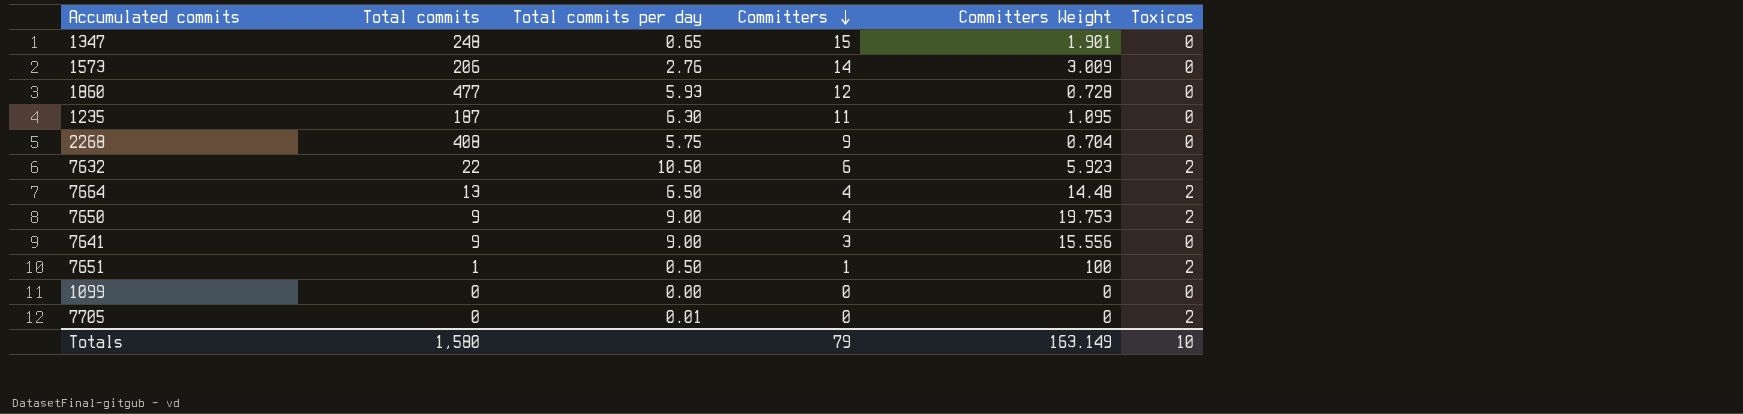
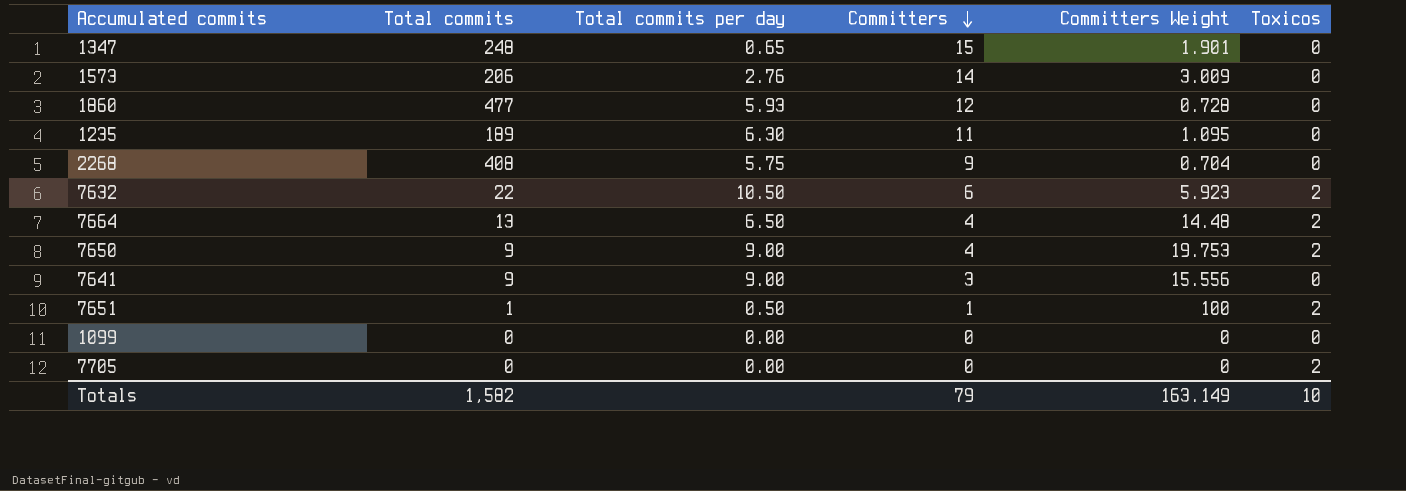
1235 | Total commits: 187 -> 189
7705 | Total commits per day: 0.01 -> 0.00
Totals | Total commits: 1,580 -> 1,582

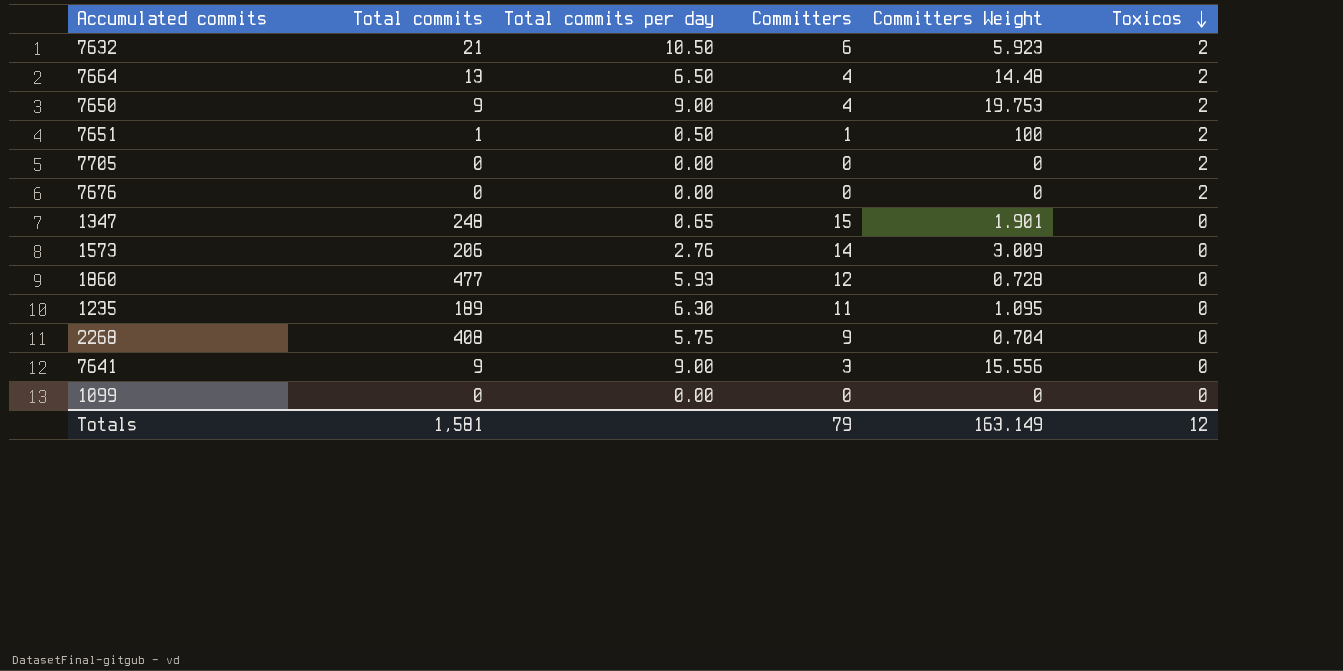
row order: Committers descending -> Toxicos descending
7632 | Total commits: 22 -> 21
row 7676: none -> 0 | 0.00 | 0 | 0 | 2
Totals | Total commits: 1,582 -> 1,581
Totals | Toxicos: 10 -> 12

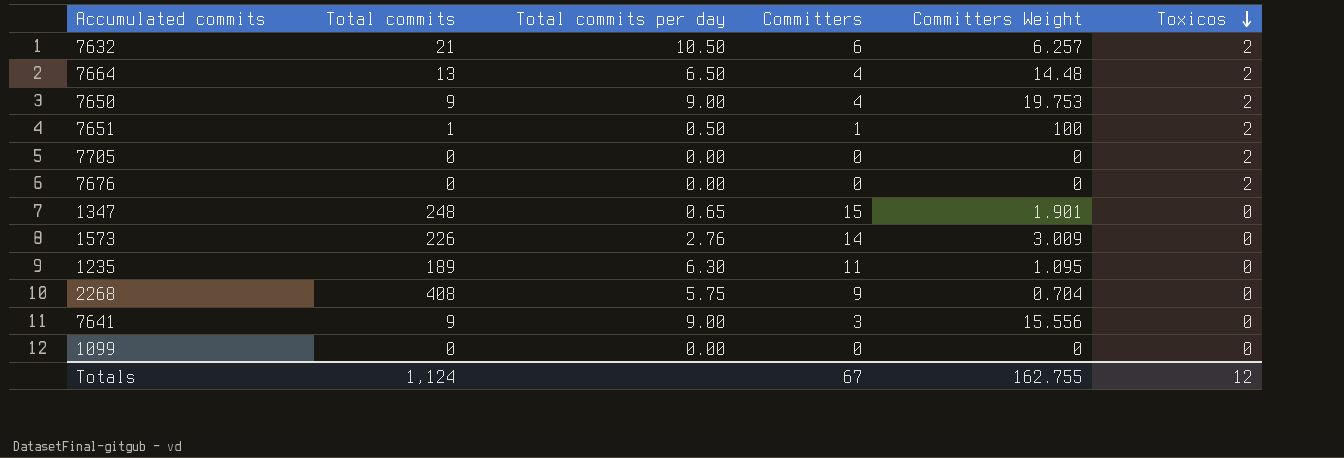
row 1860: 477 | 5.93 | 12 | 0.728 | 0 -> none
7632 | Committers Weight: 5.923 -> 6.257
1573 | Total commits: 206 -> 226
Totals | Total commits: 1,581 -> 1,124
Totals | Committers: 79 -> 67
Totals | Committers Weight: 163.149 -> 162.755

